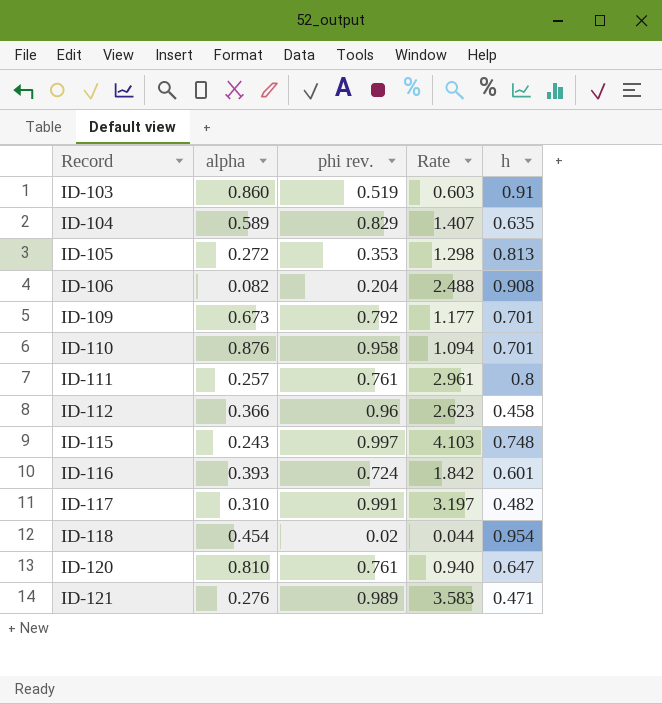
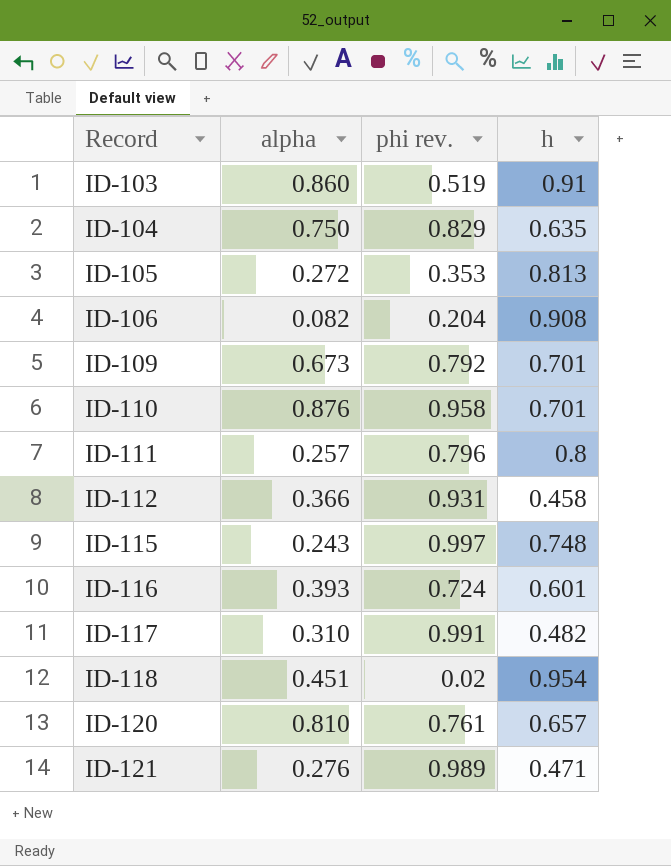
column Rate | formula: [phi rev.] / [alpha] -> none
ID-104 | alpha: 0.589 -> 0.750
ID-111 | phi rev.: 0.761 -> 0.796
ID-112 | phi rev.: 0.96 -> 0.931
ID-118 | alpha: 0.454 -> 0.451
ID-120 | h: 0.647 -> 0.657

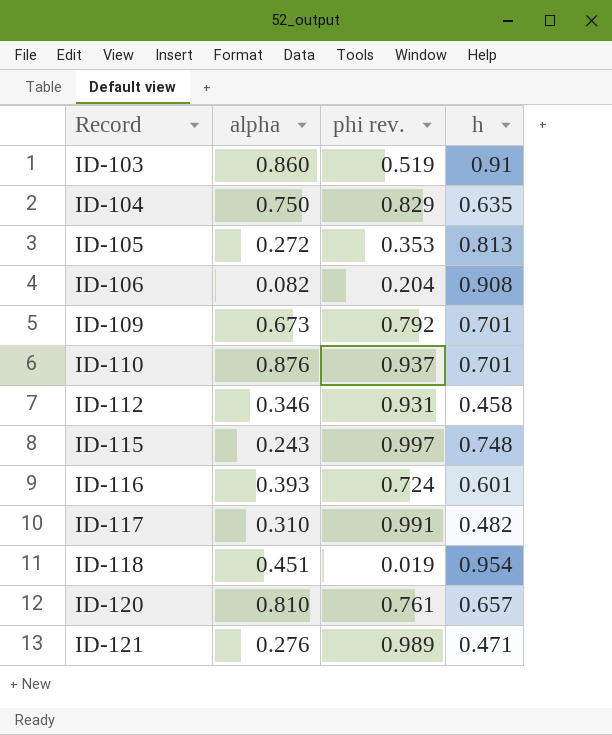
row ID-111: 0.257 | 0.796 | 0.8 -> none
ID-110 | phi rev.: 0.958 -> 0.937
ID-112 | alpha: 0.366 -> 0.346
ID-118 | phi rev.: 0.02 -> 0.019

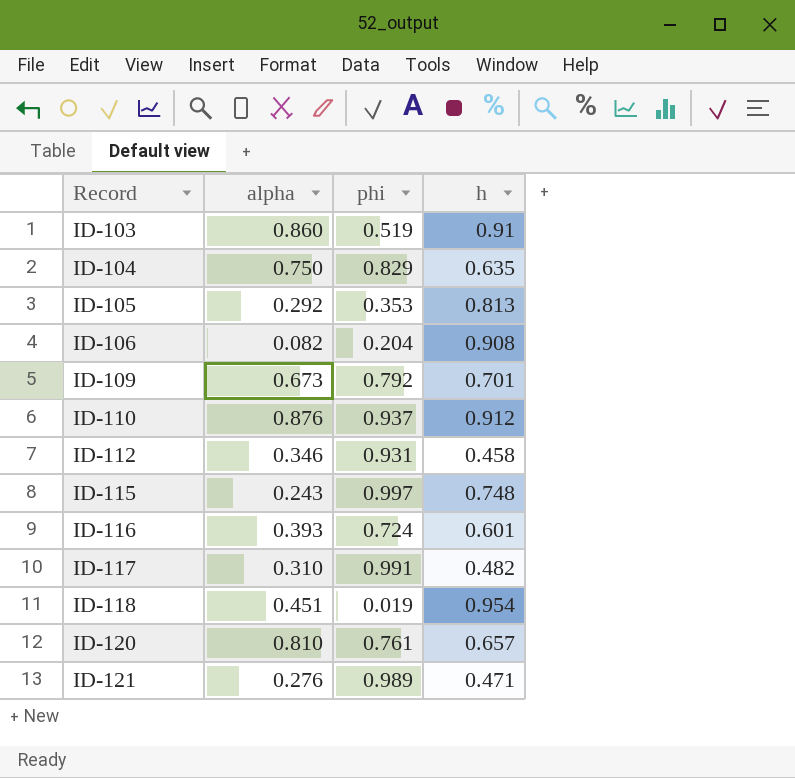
column name: phi rev. -> phi
ID-105 | alpha: 0.272 -> 0.292
ID-110 | h: 0.701 -> 0.912

